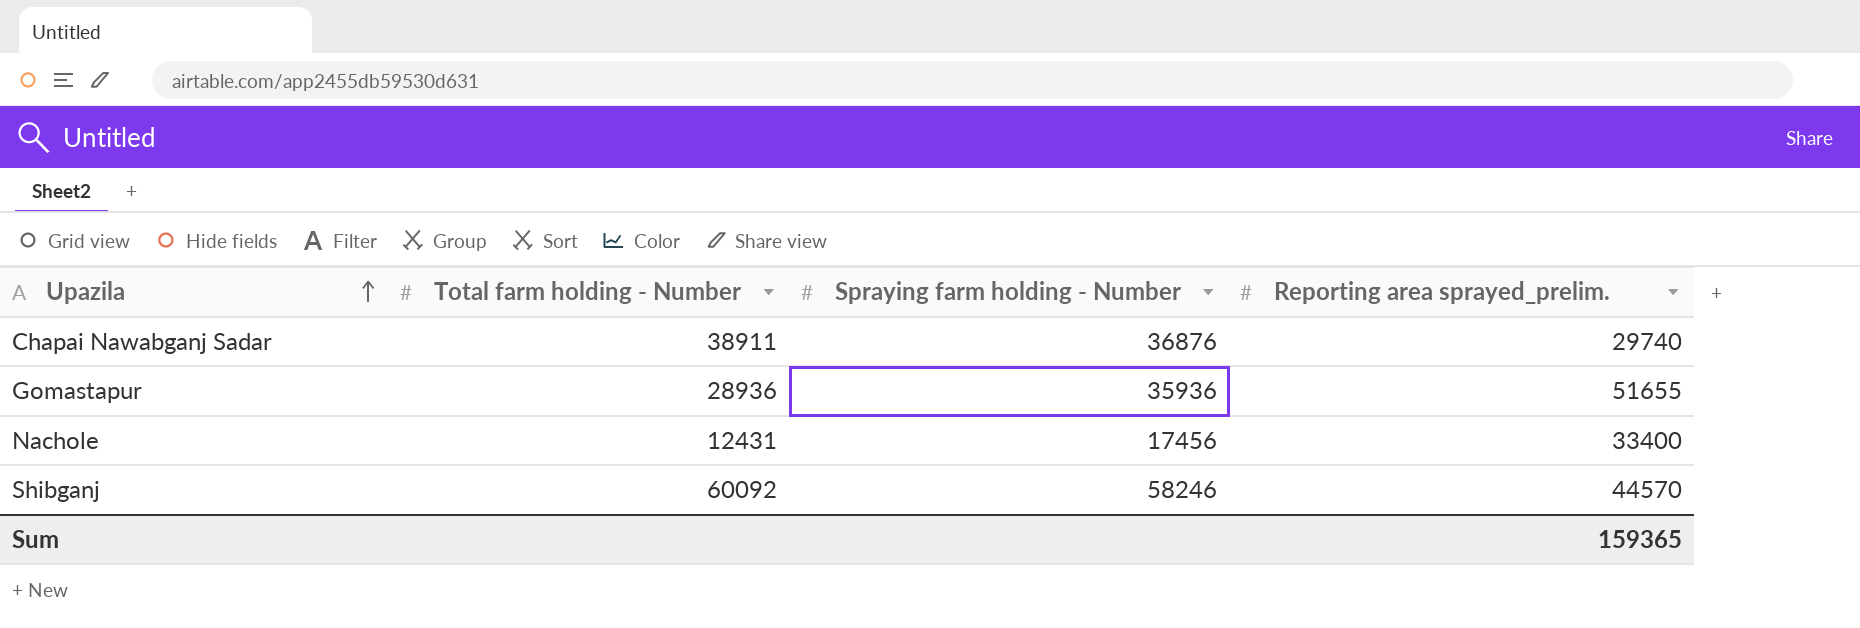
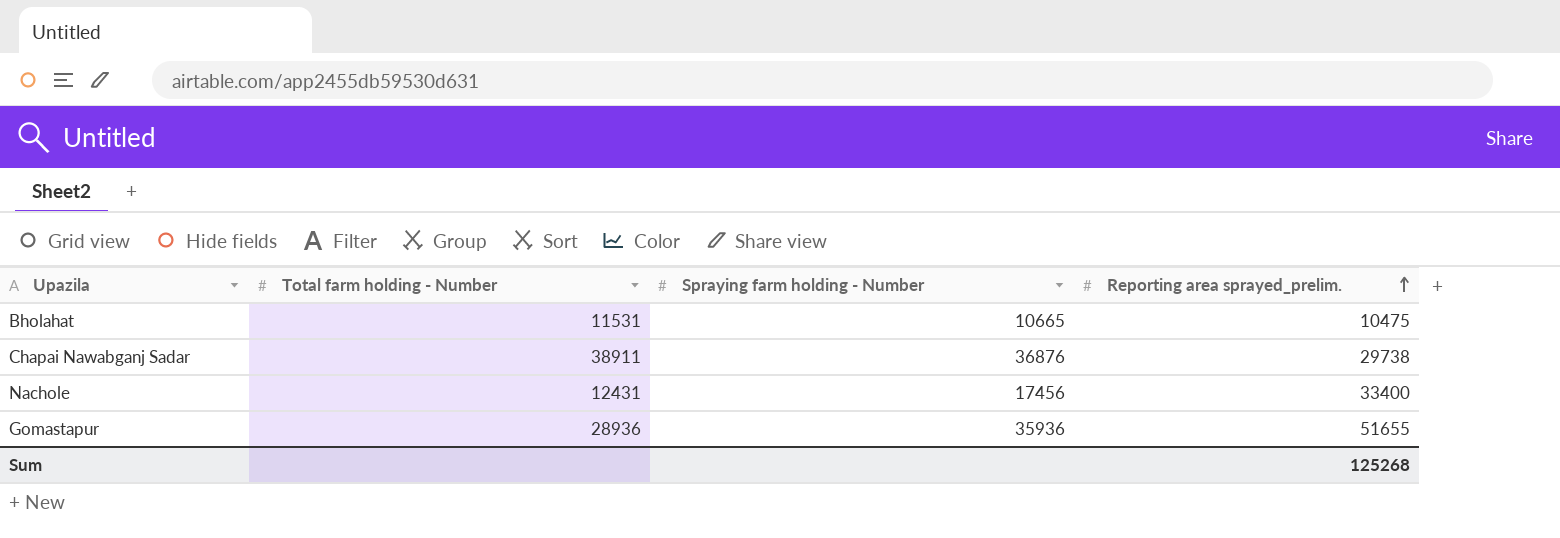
row order: Upazila ascending -> Reporting area sprayed_prelim. ascending
row Shibganj: 60092 | 58246 | 44570 -> none
row Bholahat: none -> 11531 | 10665 | 10475
Chapai Nawabganj Sadar | Reporting area sprayed_prelim.: 29740 -> 29738
Sum | Reporting area sprayed_prelim.: 159365 -> 125268

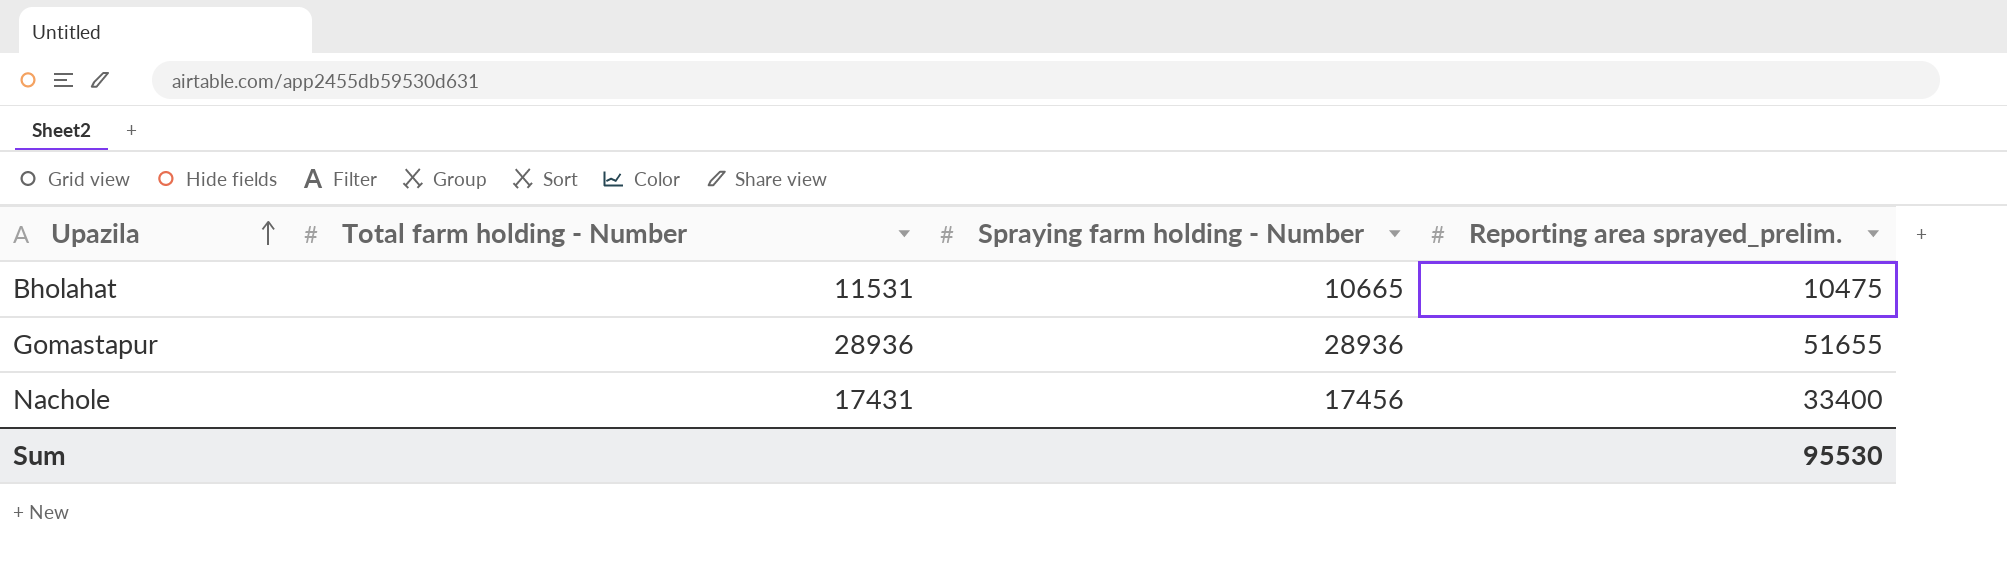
row order: Reporting area sprayed_prelim. ascending -> Upazila ascending
row Chapai Nawabganj Sadar: 38911 | 36876 | 29738 -> none
Gomastapur | Spraying farm holding - Number: 35936 -> 28936
Nachole | Total farm holding - Number: 12431 -> 17431
Sum | Reporting area sprayed_prelim.: 125268 -> 95530

